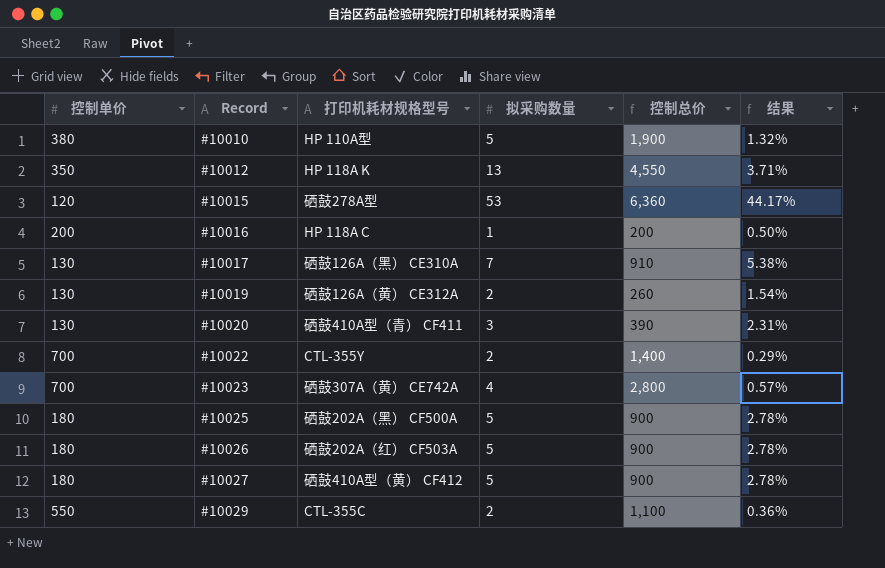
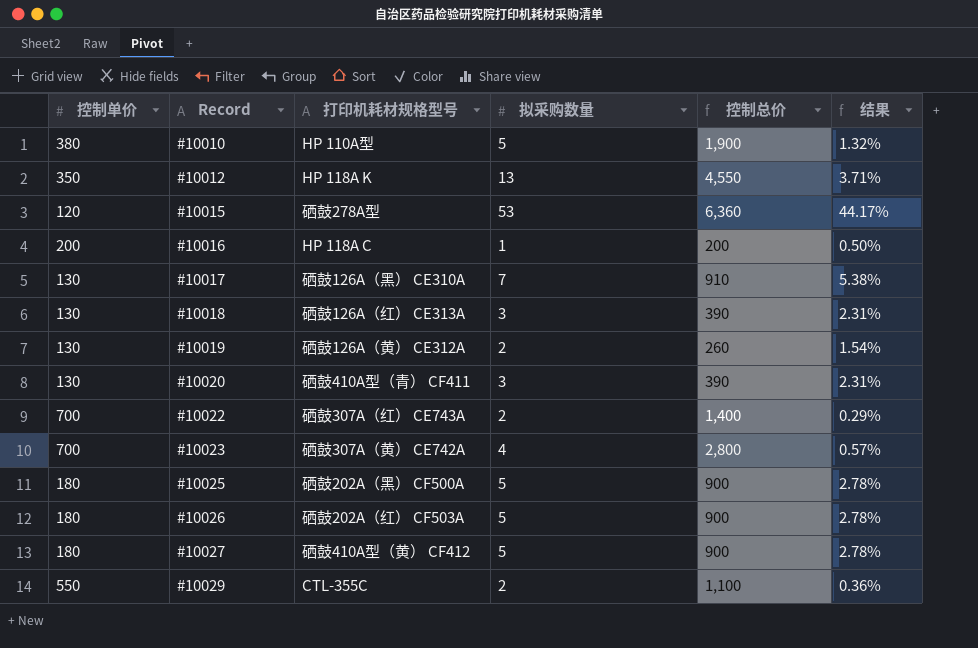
row #10018: none -> 130 | 硒鼓126A（红） CE313A | 3 | 390 | 2.31%
#10022 | 打印机耗材规格型号: CTL-355Y -> 硒鼓307A（红） CE743A

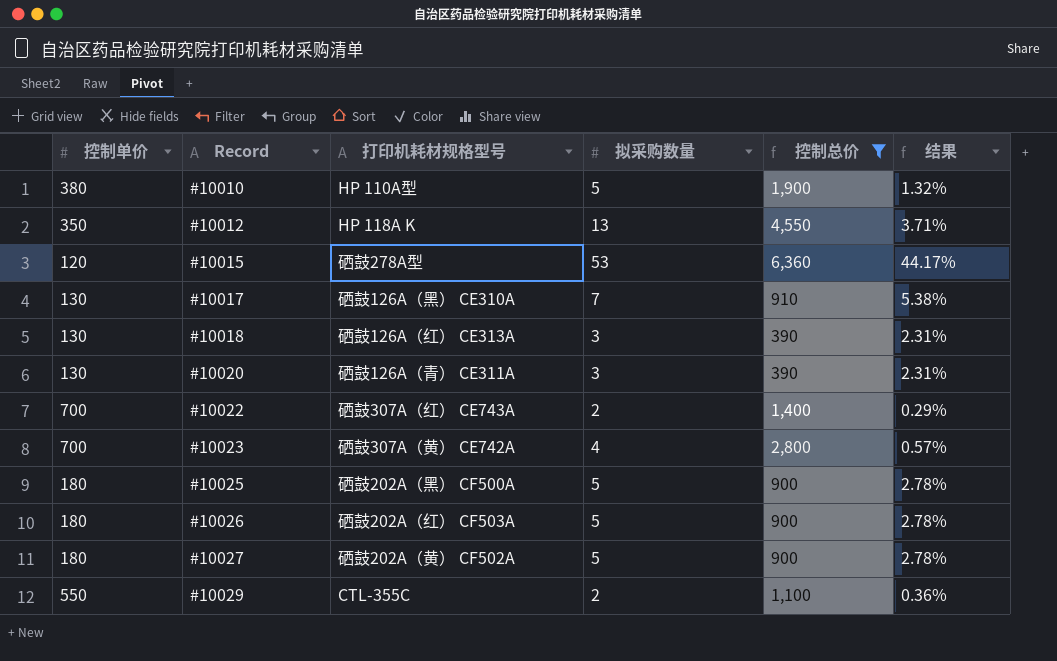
filter: none -> 控制总价 >= 390
#10020 | 打印机耗材规格型号: 硒鼓410A型（青） CF411 -> 硒鼓126A（青） CE311A
#10027 | 打印机耗材规格型号: 硒鼓410A型（黄） CF412 -> 硒鼓202A（黄） CF502A

